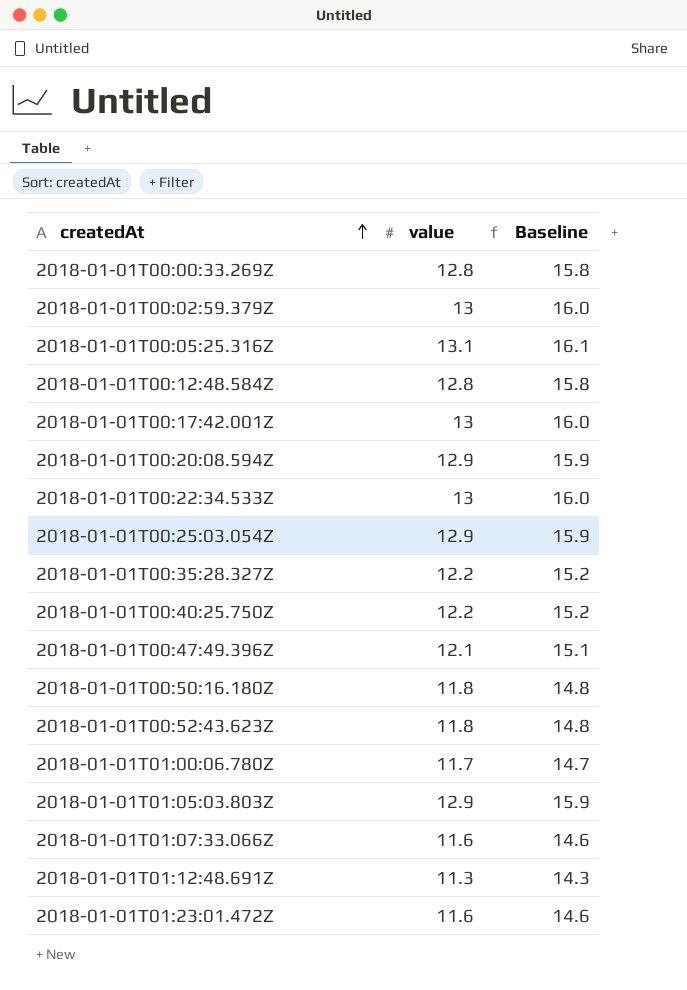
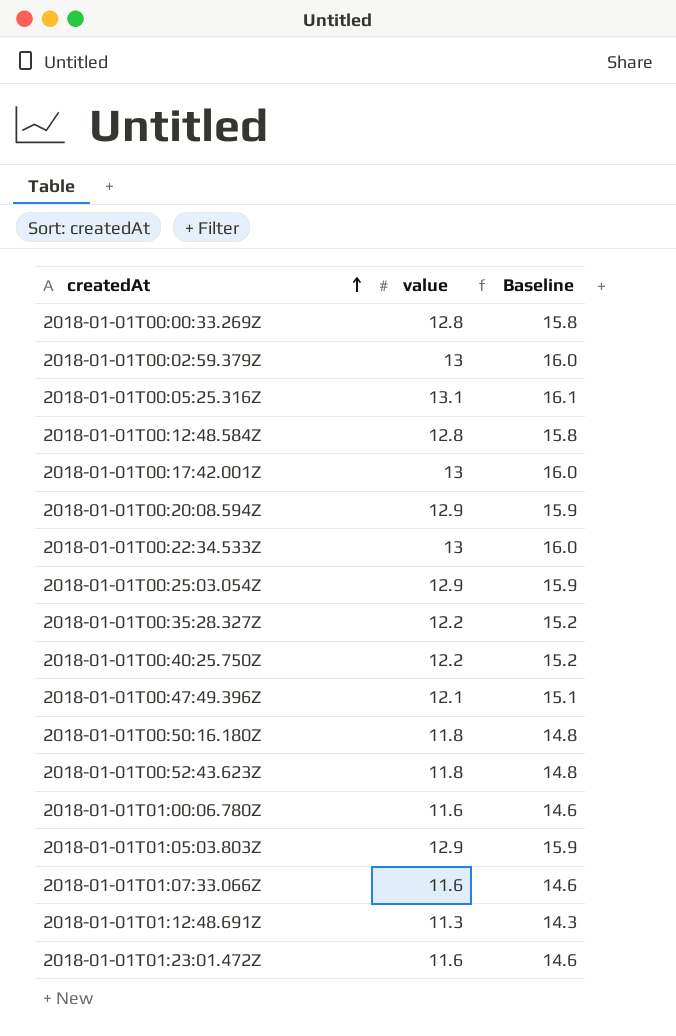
2018-01-01T01:00:06.780Z | value: 11.7 -> 11.6
2018-01-01T01:00:06.780Z | Baseline: 14.7 -> 14.6

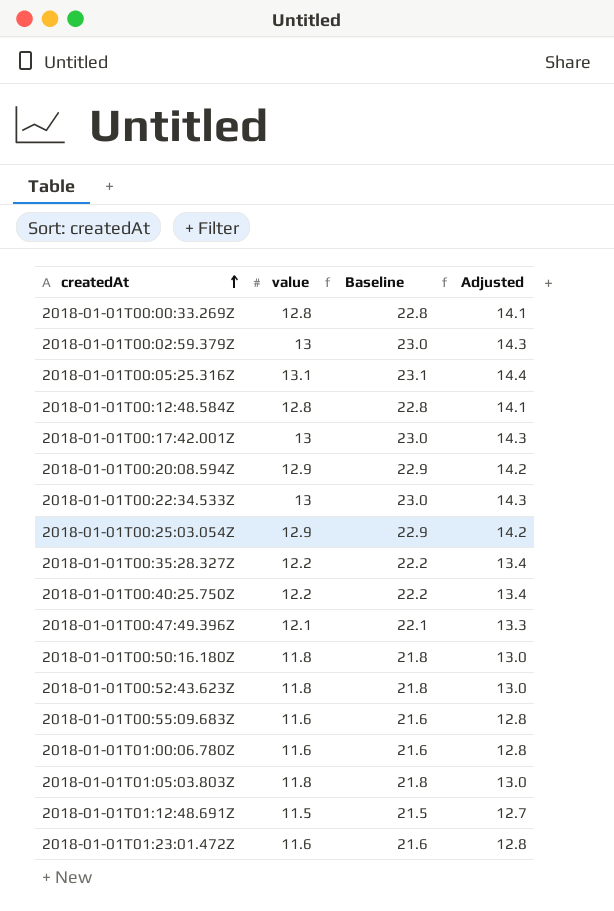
column Baseline | formula: [value] + 3 -> [value] + 10
column Adjusted | formula: none -> [value] * 1.1
row 2018-01-01T01:07:33.066Z: 11.6 | 14.6 -> none
row 2018-01-01T00:55:09.683Z: none -> 11.6 | 21.6 | 12.8
2018-01-01T01:05:03.803Z | value: 12.9 -> 11.8
2018-01-01T01:12:48.691Z | value: 11.3 -> 11.5

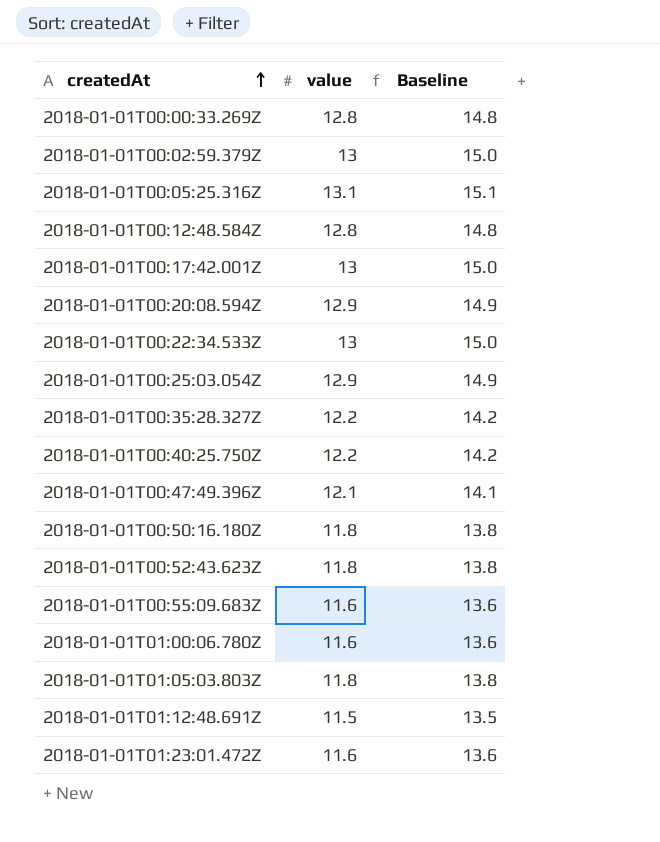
column Adjusted | formula: [value] * 1.1 -> none
column Baseline | formula: [value] + 10 -> [value] + 2

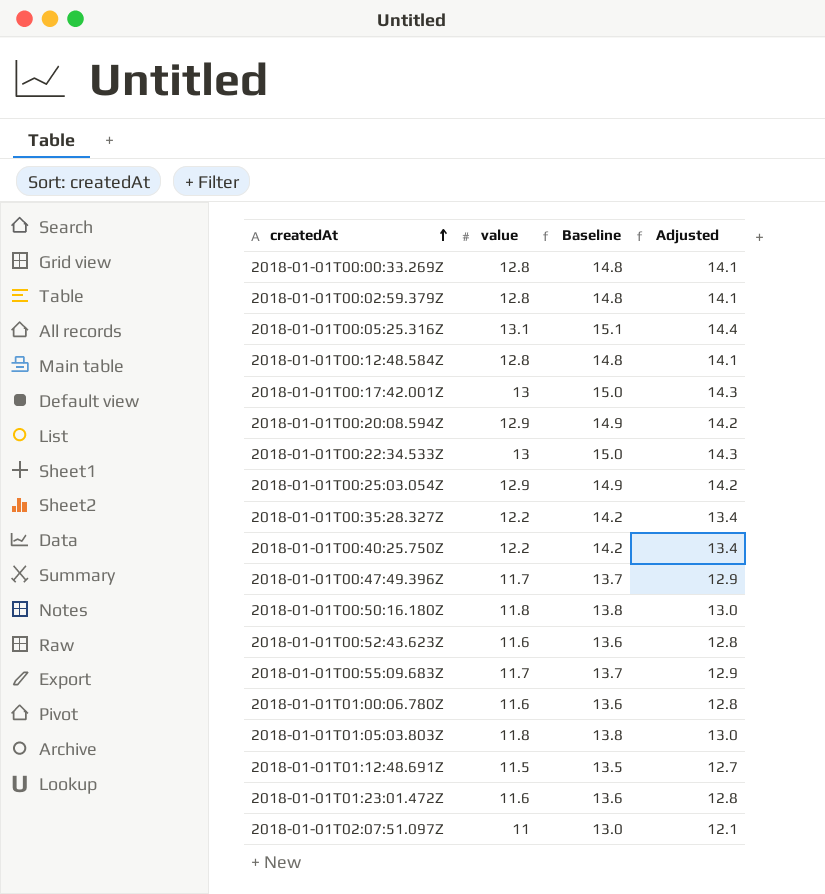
column Adjusted | formula: none -> [value] * 1.1
2018-01-01T00:02:59.379Z | value: 13 -> 12.8
2018-01-01T00:02:59.379Z | Baseline: 15.0 -> 14.8
2018-01-01T00:47:49.396Z | value: 12.1 -> 11.7
2018-01-01T00:47:49.396Z | Baseline: 14.1 -> 13.7
2018-01-01T00:52:43.623Z | value: 11.8 -> 11.6
2018-01-01T00:52:43.623Z | Baseline: 13.8 -> 13.6
2018-01-01T00:55:09.683Z | value: 11.6 -> 11.7
2018-01-01T00:55:09.683Z | Baseline: 13.6 -> 13.7
row 2018-01-01T02:07:51.097Z: none -> 11 | 13.0 | 12.1

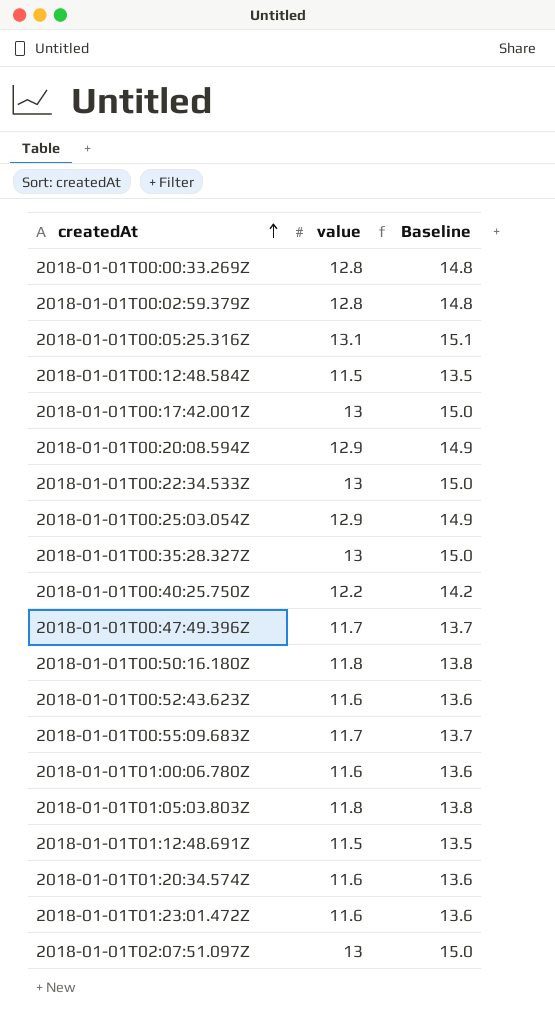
column Adjusted | formula: [value] * 1.1 -> none
2018-01-01T00:12:48.584Z | value: 12.8 -> 11.5
2018-01-01T00:12:48.584Z | Baseline: 14.8 -> 13.5
2018-01-01T00:35:28.327Z | value: 12.2 -> 13
2018-01-01T00:35:28.327Z | Baseline: 14.2 -> 15.0
row 2018-01-01T01:20:34.574Z: none -> 11.6 | 13.6
2018-01-01T02:07:51.097Z | value: 11 -> 13
2018-01-01T02:07:51.097Z | Baseline: 13.0 -> 15.0

